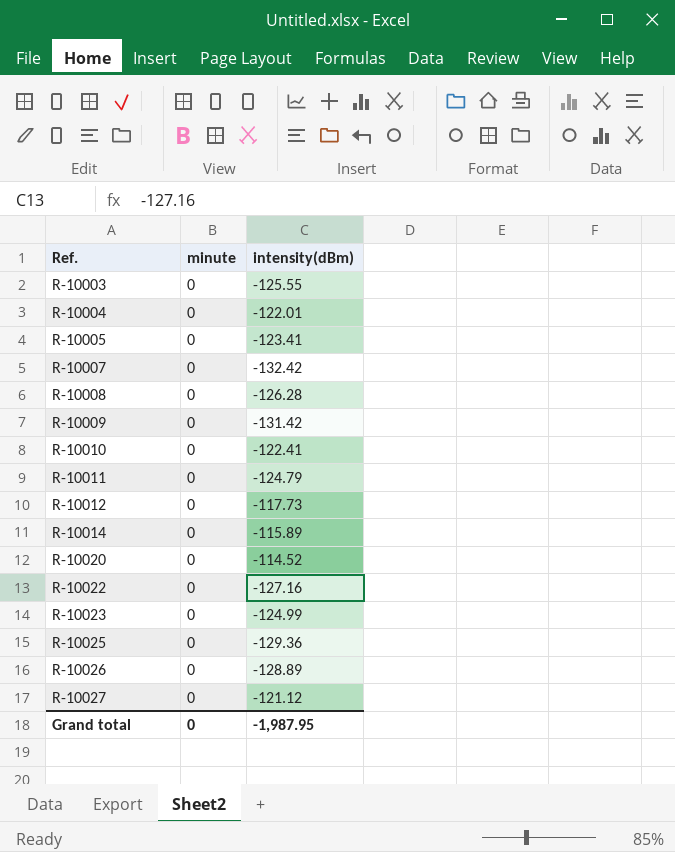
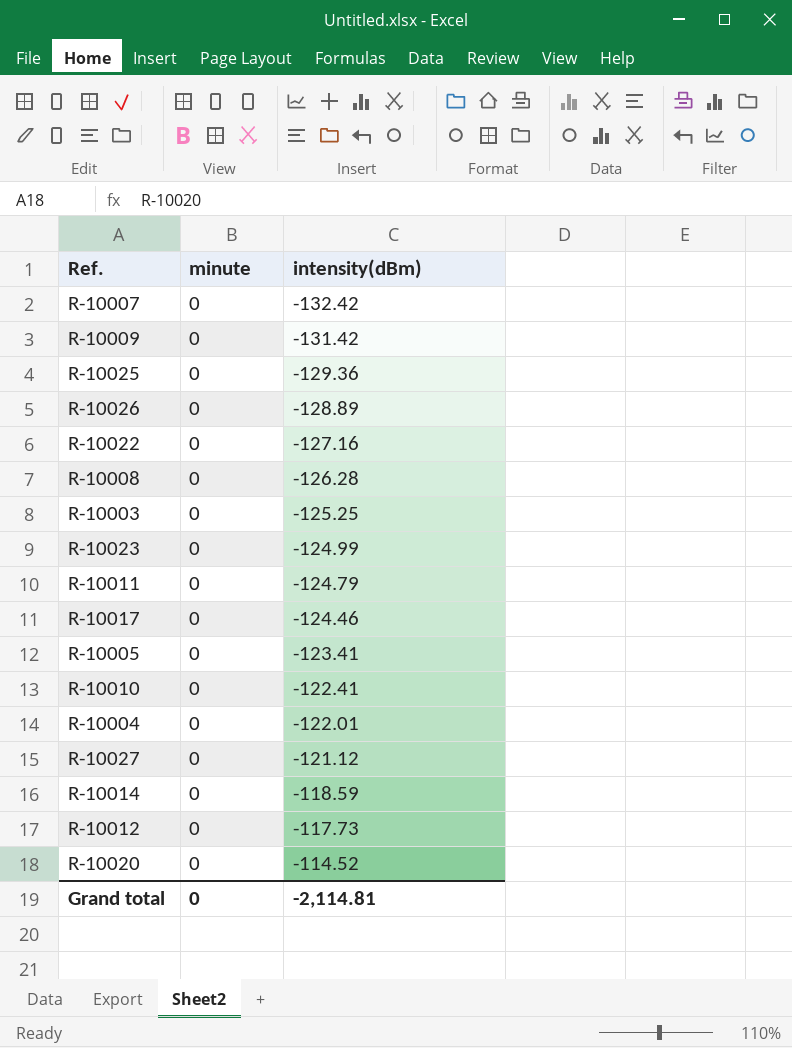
row order: Ref. ascending -> intensity(dBm) ascending
R-10003 | intensity(dBm): -125.55 -> -125.25
row R-10017: none -> 0 | -124.46
R-10014 | intensity(dBm): -115.89 -> -118.59
Grand total | intensity(dBm): -1,987.95 -> -2,114.81

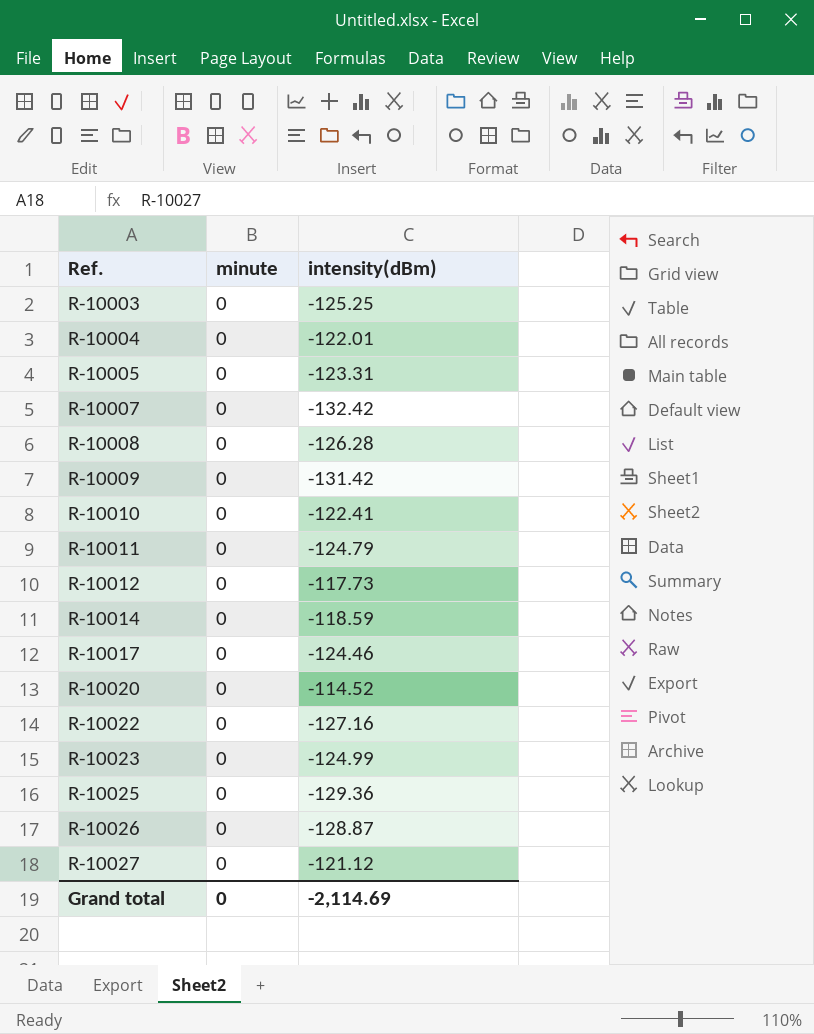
row order: intensity(dBm) ascending -> Ref. ascending
R-10005 | intensity(dBm): -123.41 -> -123.31
R-10026 | intensity(dBm): -128.89 -> -128.87
Grand total | intensity(dBm): -2,114.81 -> -2,114.69

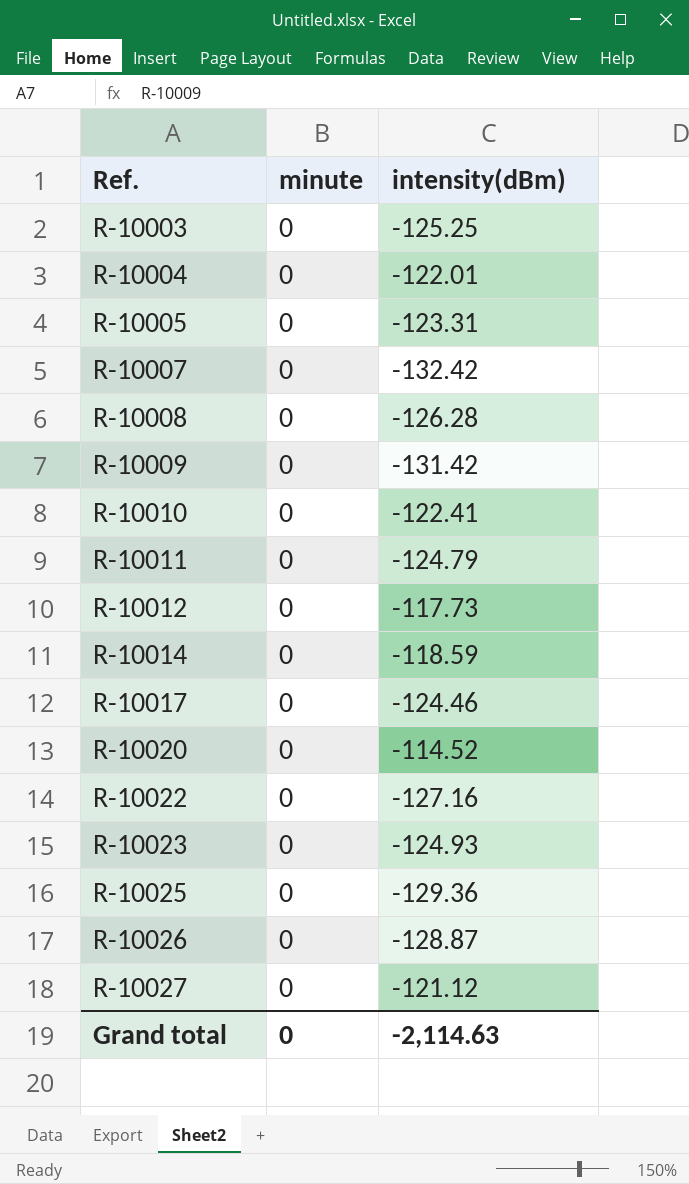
R-10023 | intensity(dBm): -124.99 -> -124.93
Grand total | intensity(dBm): -2,114.69 -> -2,114.63

